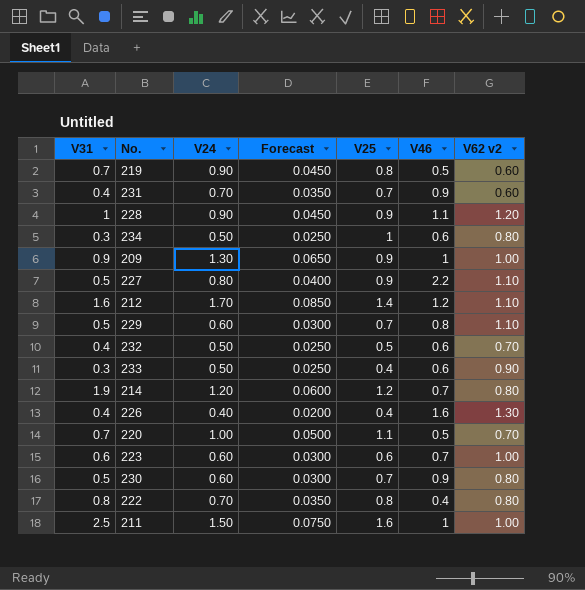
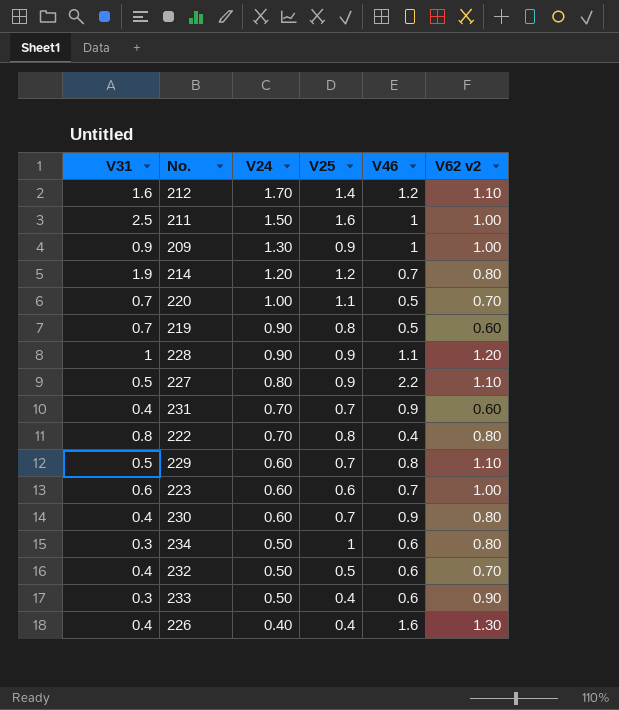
row order: none -> V24 descending
column Forecast | formula: [V24] * 0.05 -> none
230 | V31: 0.5 -> 0.4

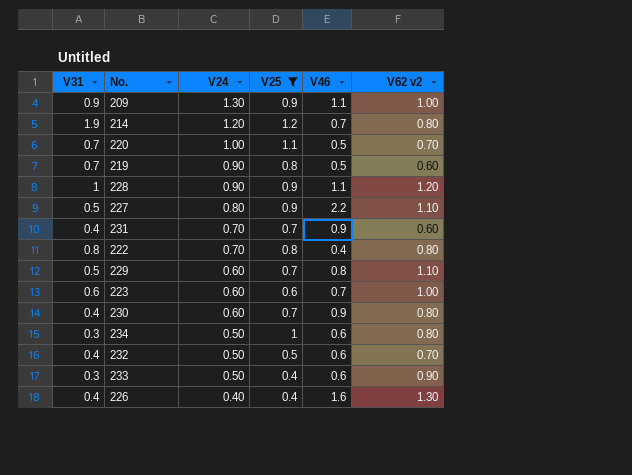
filter: none -> V25 <= 1.2
209 | V46: 1 -> 1.1

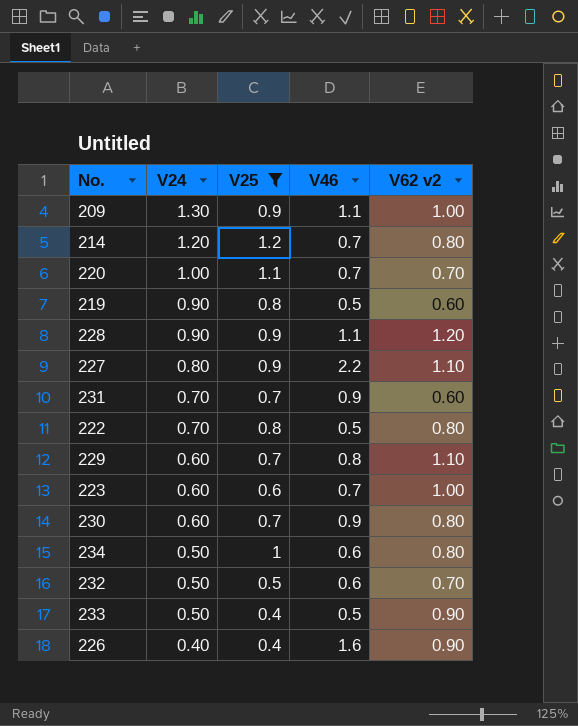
column V31 | position: 1 -> none
220 | V46: 0.5 -> 0.7
222 | V46: 0.4 -> 0.5
233 | V46: 0.6 -> 0.5
226 | V62 v2: 1.30 -> 0.90

